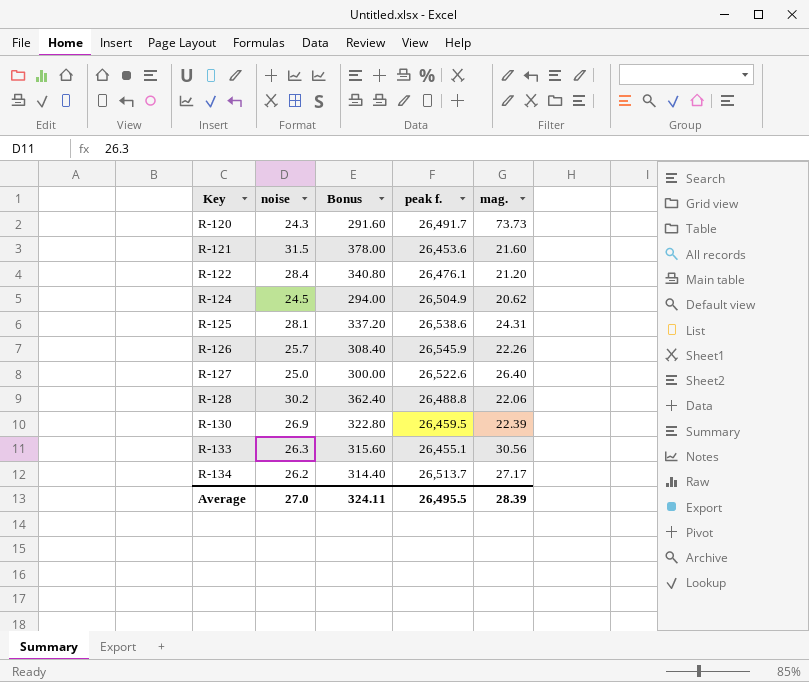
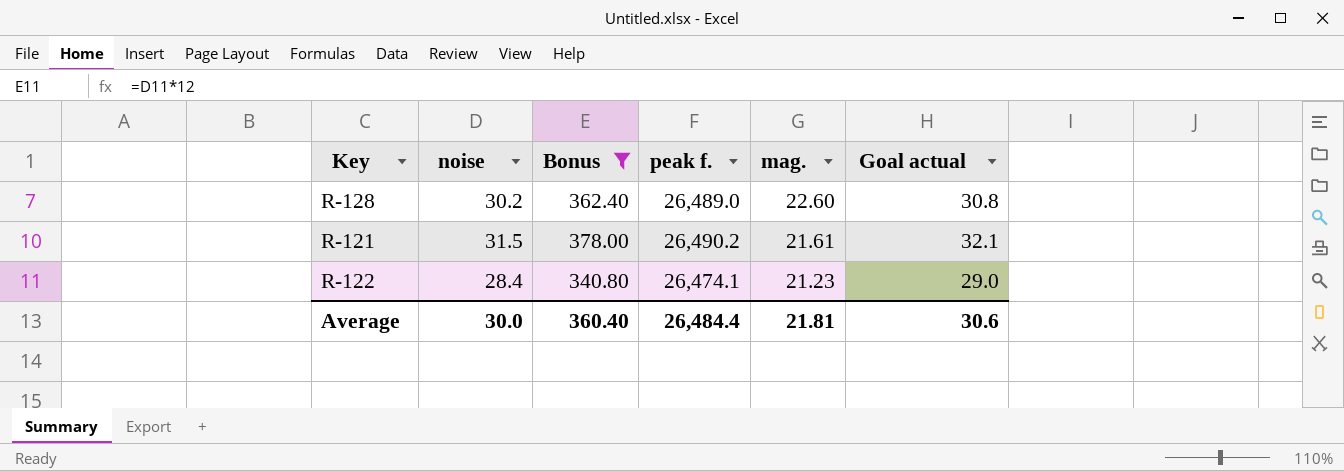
filter: none -> Bonus >= 340.80
row order: Key ascending -> mag. descending
column Goal actual | formula: none -> [noise] * 1.02
R-128 | peak f.: 26,488.8 -> 26,489.0
R-128 | mag.: 22.06 -> 22.60
R-121 | peak f.: 26,453.6 -> 26,490.2
R-121 | mag.: 21.60 -> 21.61
R-122 | peak f.: 26,476.1 -> 26,474.1
R-122 | mag.: 21.20 -> 21.23
Average | noise: 27.0 -> 30.0
Average | Bonus: 324.11 -> 360.40
Average | peak f.: 26,495.5 -> 26,484.4
Average | mag.: 28.39 -> 21.81

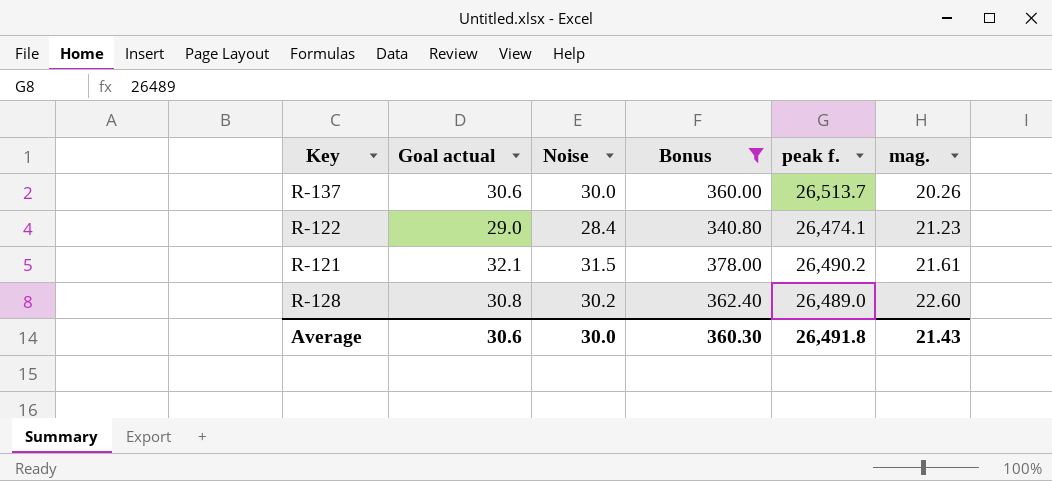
row order: mag. descending -> mag. ascending
column Goal actual | position: 6 -> 2
column name: noise -> Noise
row R-137: none -> 30.6 | 30.0 | 360.00 | 26,513.7 | 20.26
Average | Bonus: 360.40 -> 360.30
Average | peak f.: 26,484.4 -> 26,491.8
Average | mag.: 21.81 -> 21.43

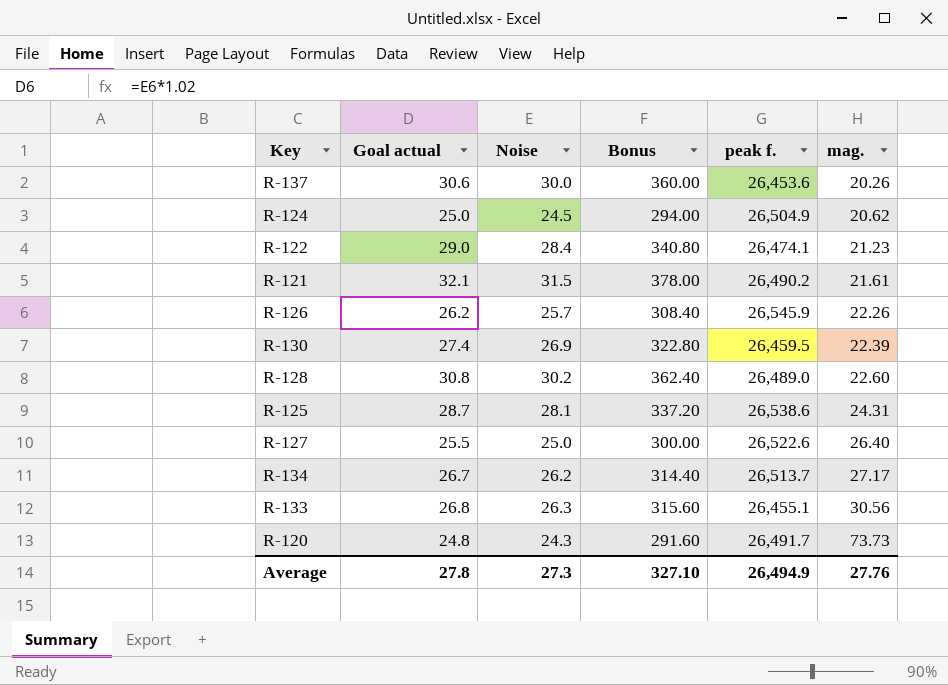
filter: Bonus >= 340.80 -> none
R-137 | peak f.: 26,513.7 -> 26,453.6
Average | Goal actual: 30.6 -> 27.8
Average | Noise: 30.0 -> 27.3
Average | Bonus: 360.30 -> 327.10
Average | peak f.: 26,491.8 -> 26,494.9
Average | mag.: 21.43 -> 27.76

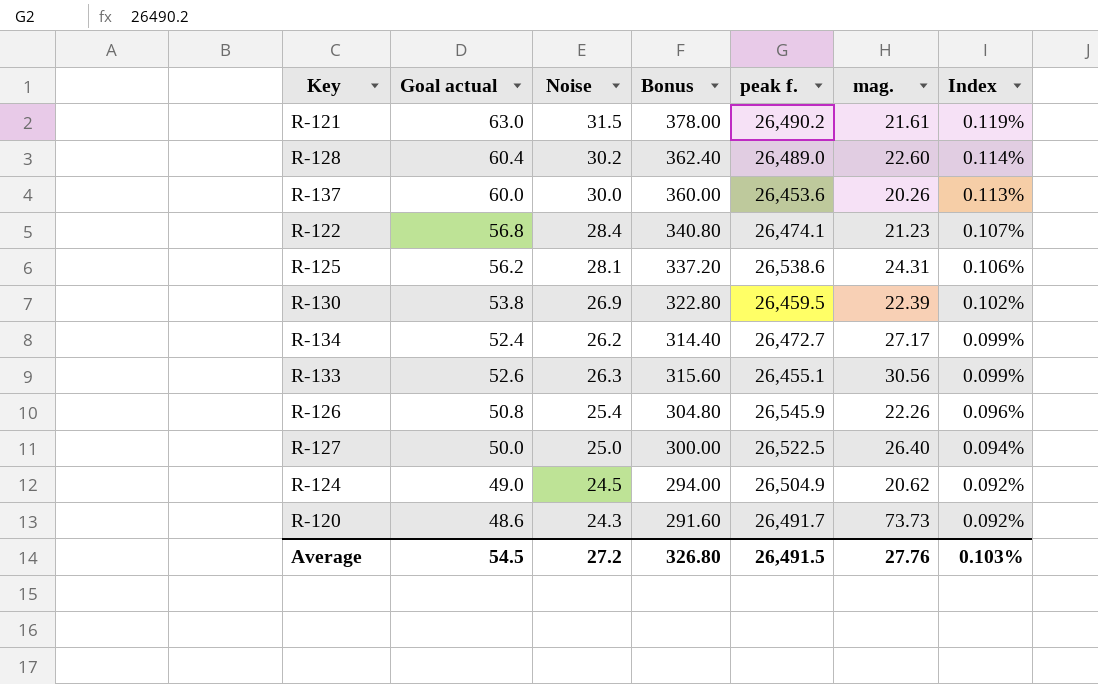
row order: mag. ascending -> Index descending
column Goal actual | formula: [Noise] * 1.02 -> [Noise] * 2
column Index | formula: none -> [Noise] / [peak f.]
R-134 | peak f.: 26,513.7 -> 26,472.7
R-126 | Noise: 25.7 -> 25.4
R-126 | Bonus: 308.40 -> 304.80
R-127 | peak f.: 26,522.6 -> 26,522.5
Average | Goal actual: 27.8 -> 54.5
Average | Noise: 27.3 -> 27.2
Average | Bonus: 327.10 -> 326.80
Average | peak f.: 26,494.9 -> 26,491.5

